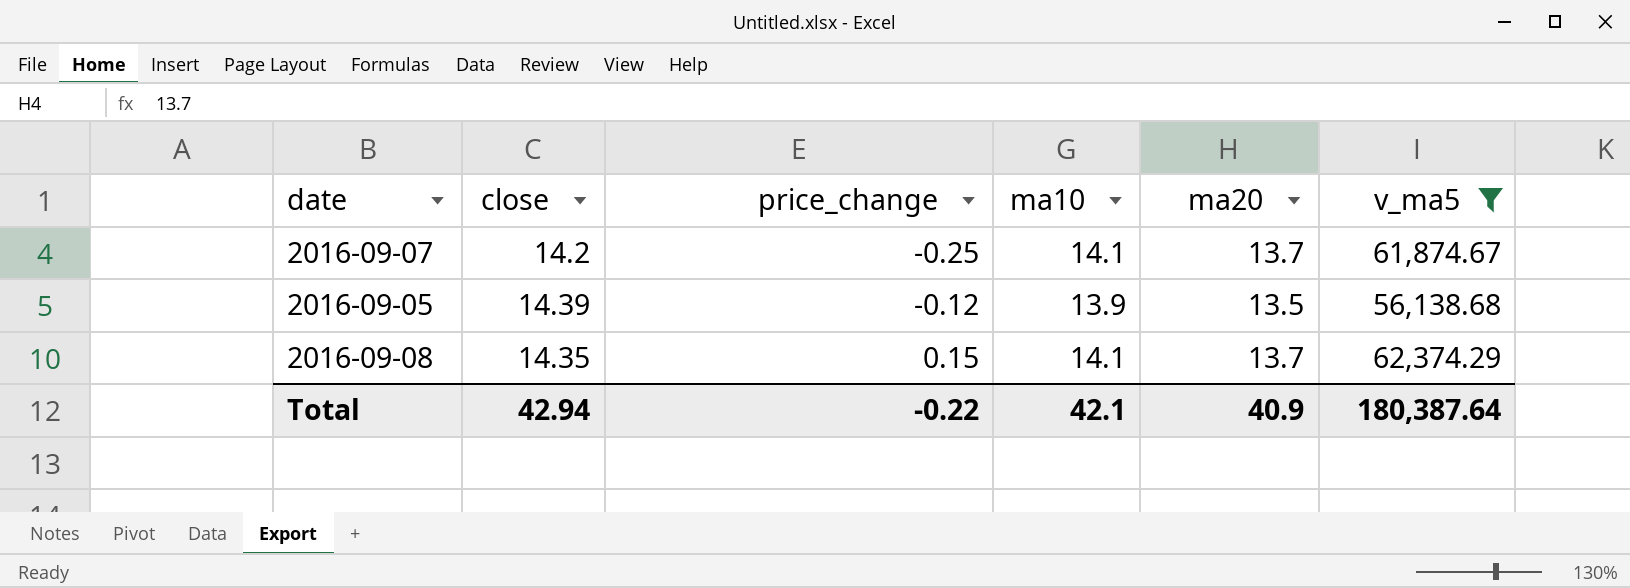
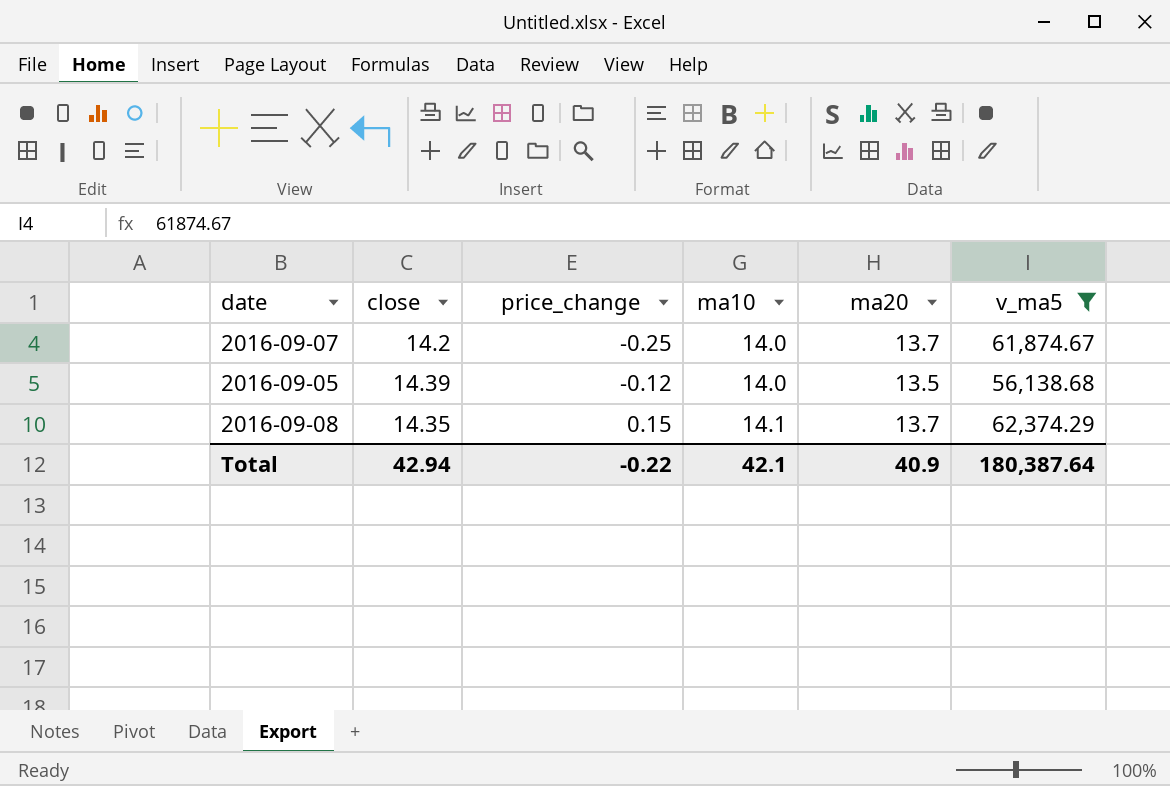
2016-09-07 | ma10: 14.1 -> 14.0
2016-09-05 | ma10: 13.9 -> 14.0

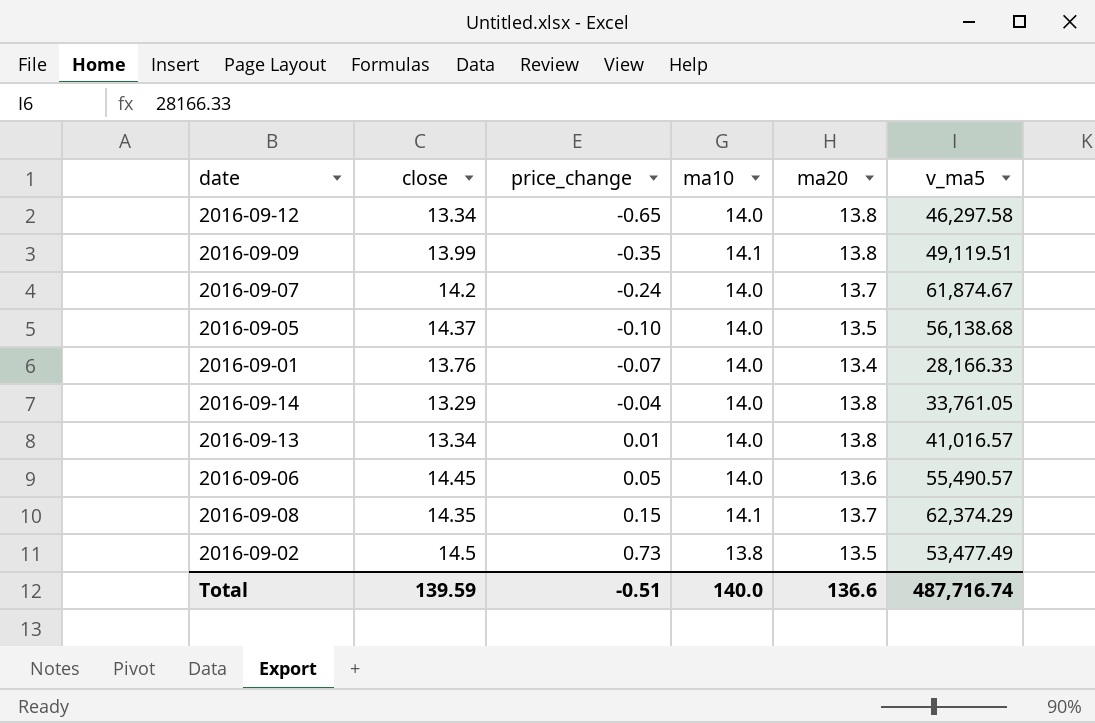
filter: v_ma5 >= 56,138.68 -> none
2016-09-07 | price_change: -0.25 -> -0.24
2016-09-05 | close: 14.39 -> 14.37
2016-09-05 | price_change: -0.12 -> -0.10
Total | close: 42.94 -> 139.59
Total | price_change: -0.22 -> -0.51
Total | ma10: 42.1 -> 140.0
Total | ma20: 40.9 -> 136.6
Total | v_ma5: 180,387.64 -> 487,716.74

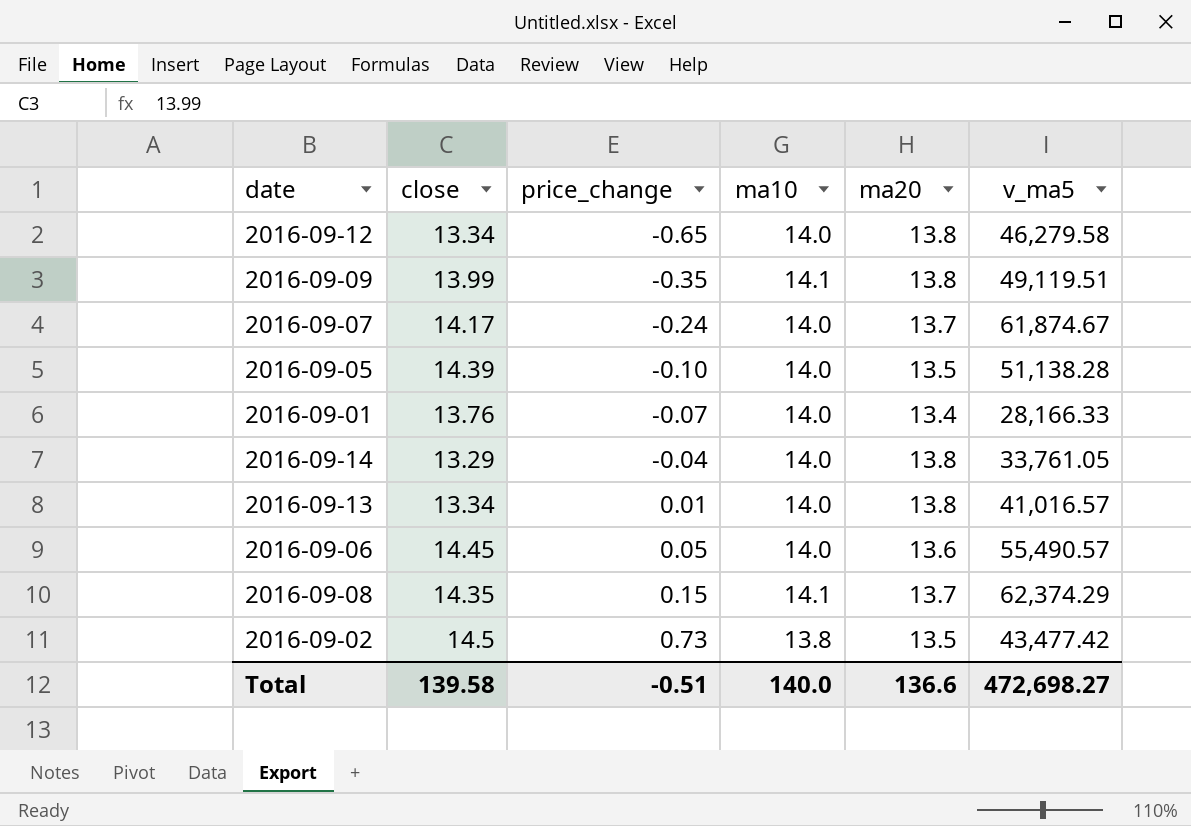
2016-09-12 | v_ma5: 46,297.58 -> 46,279.58
2016-09-07 | close: 14.2 -> 14.17
2016-09-05 | close: 14.37 -> 14.39
2016-09-05 | v_ma5: 56,138.68 -> 51,138.28
2016-09-02 | v_ma5: 53,477.49 -> 43,477.42
Total | close: 139.59 -> 139.58
Total | v_ma5: 487,716.74 -> 472,698.27

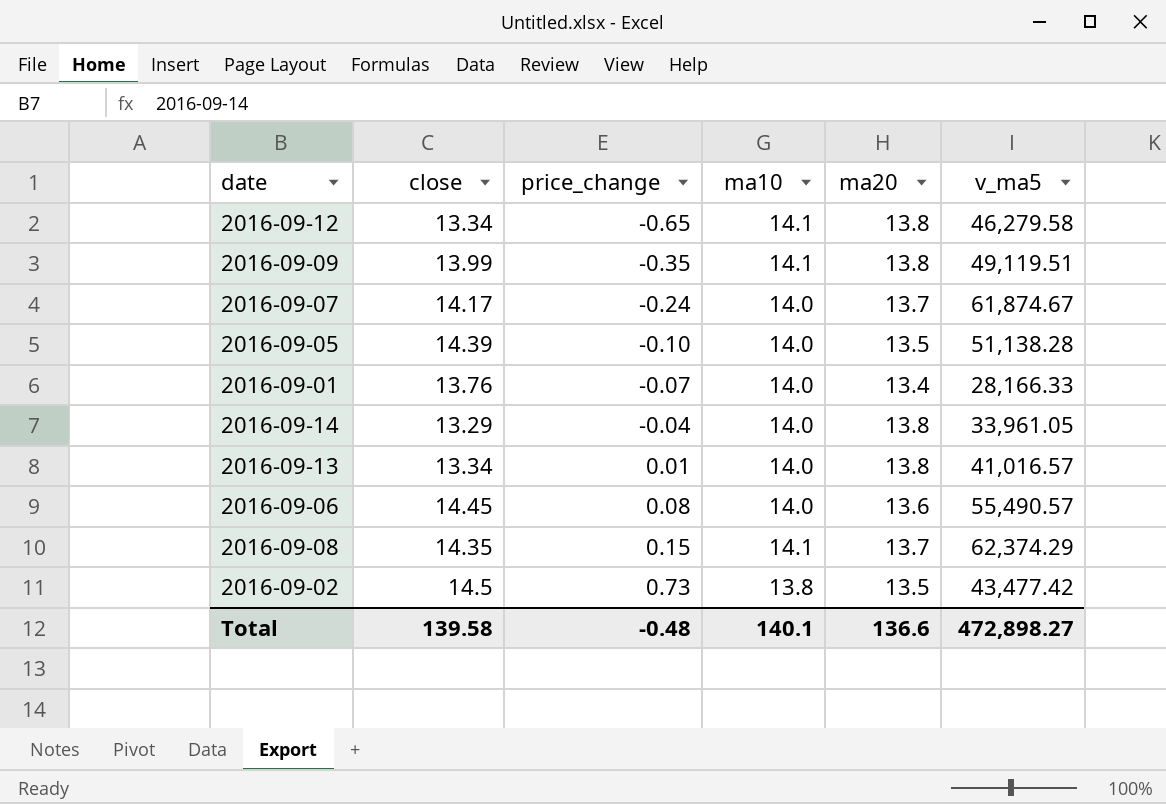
2016-09-12 | ma10: 14.0 -> 14.1
2016-09-14 | v_ma5: 33,761.05 -> 33,961.05
2016-09-06 | price_change: 0.05 -> 0.08
Total | price_change: -0.51 -> -0.48
Total | ma10: 140.0 -> 140.1
Total | v_ma5: 472,698.27 -> 472,898.27

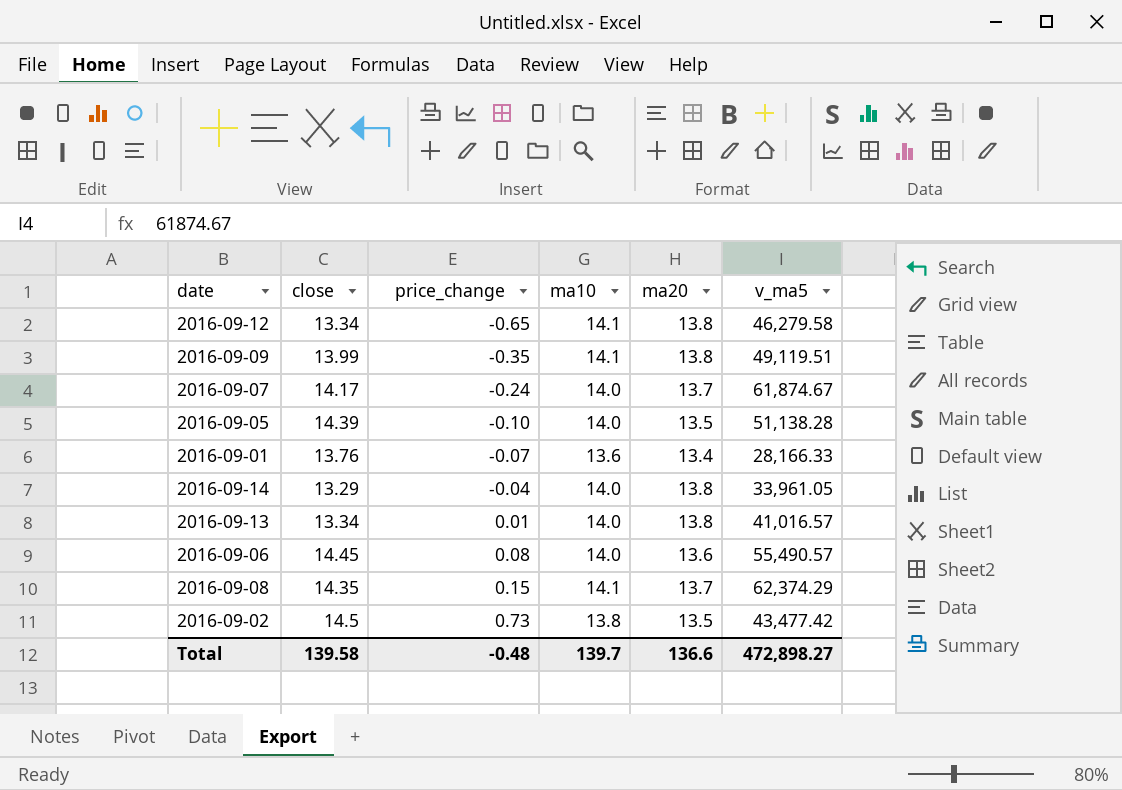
2016-09-01 | ma10: 14.0 -> 13.6
Total | ma10: 140.1 -> 139.7

